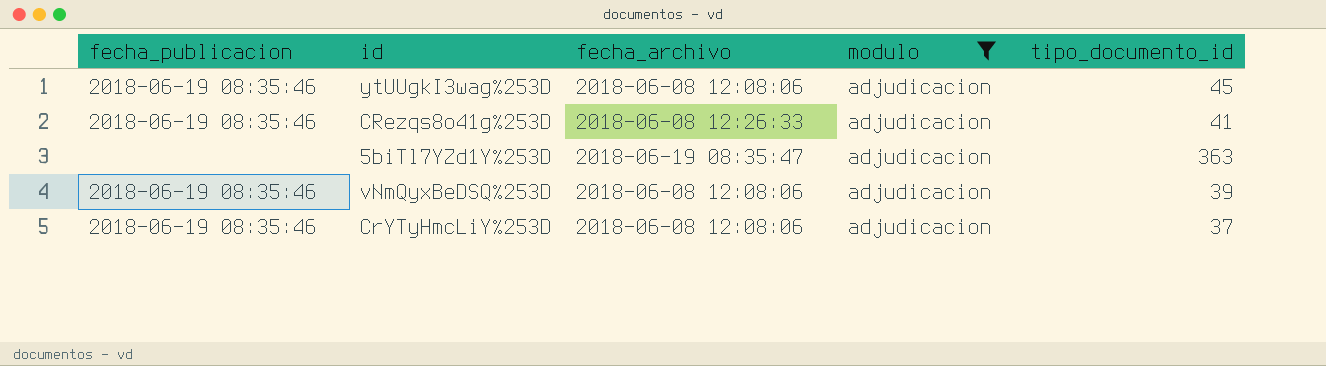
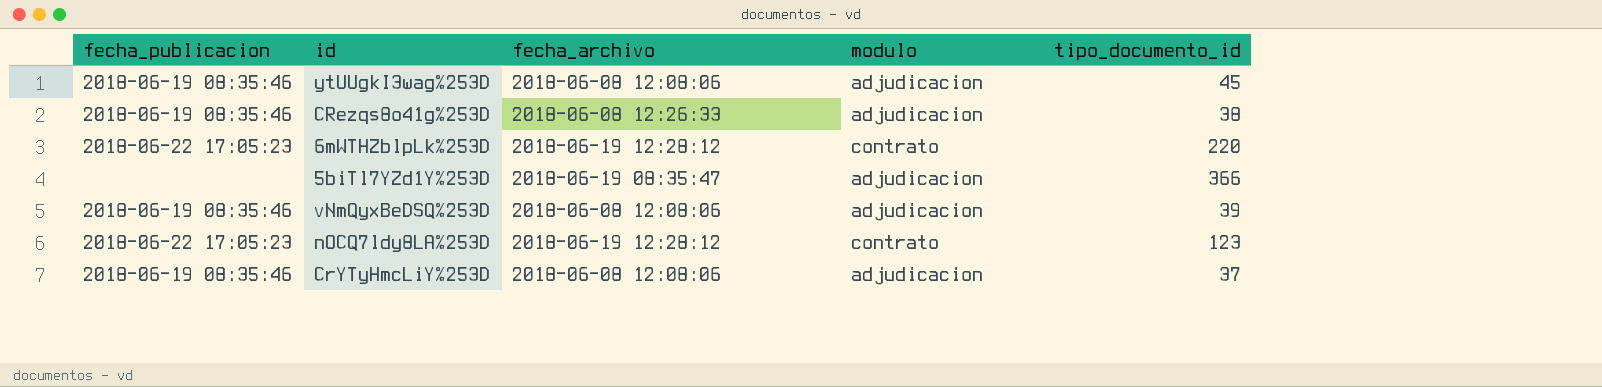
filter: modulo = adjudicacion -> none
CRezqs8o41g%253D | tipo_documento_id: 41 -> 38
5biTl7YZd1Y%253D | tipo_documento_id: 363 -> 366

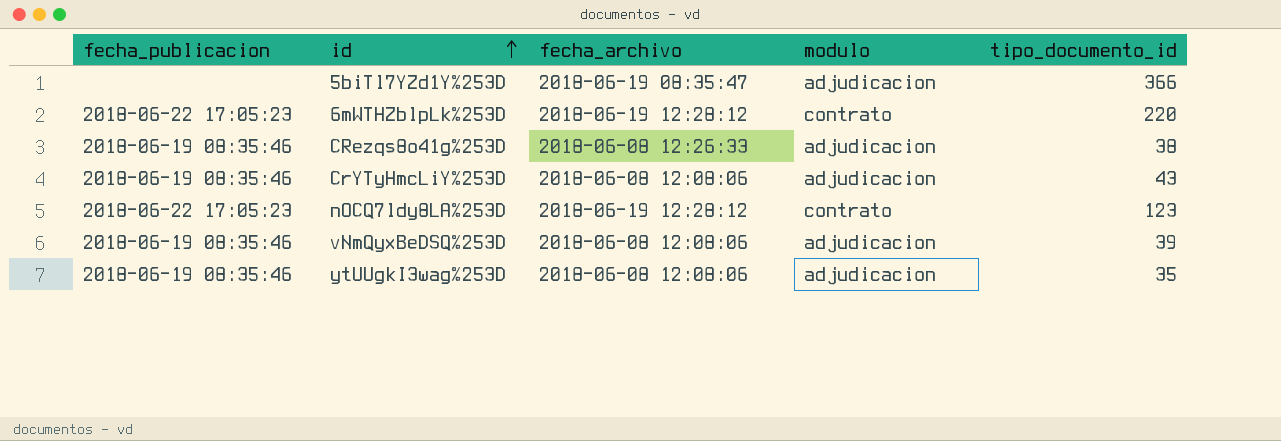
row order: none -> id ascending
CrYTyHmcLiY%253D | tipo_documento_id: 37 -> 43
ytUUgkI3wag%253D | tipo_documento_id: 45 -> 35

